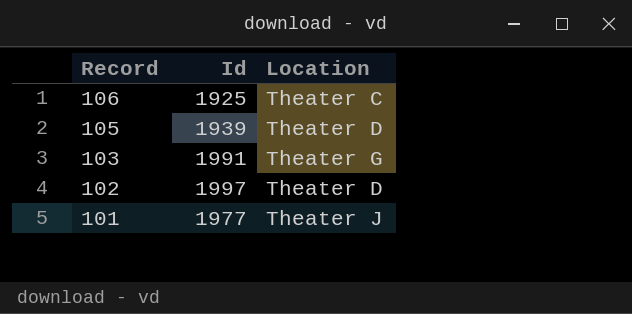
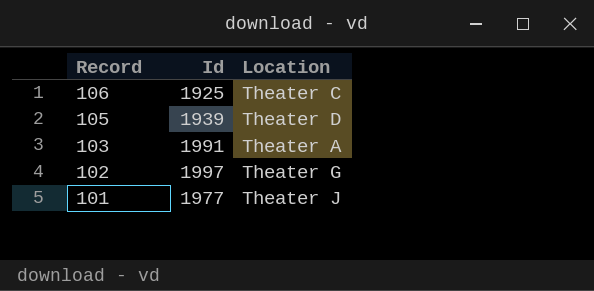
103 | Location: Theater G -> Theater A
102 | Location: Theater D -> Theater G

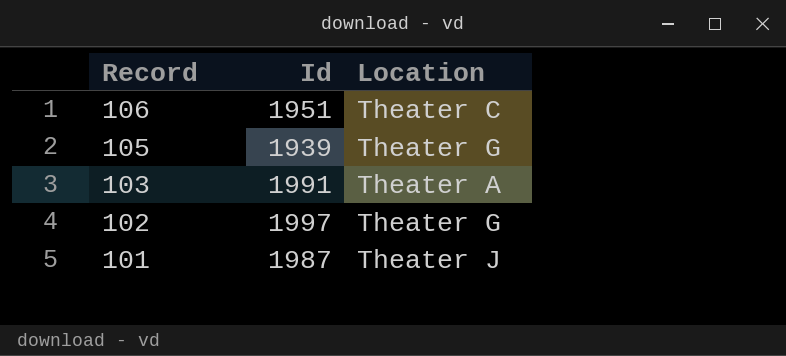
106 | Id: 1925 -> 1951
105 | Location: Theater D -> Theater G
101 | Id: 1977 -> 1987

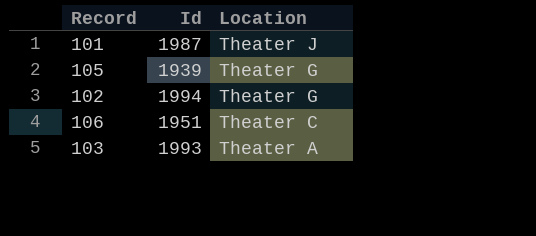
row order: Record descending -> Location descending
102 | Id: 1997 -> 1994
103 | Id: 1991 -> 1993

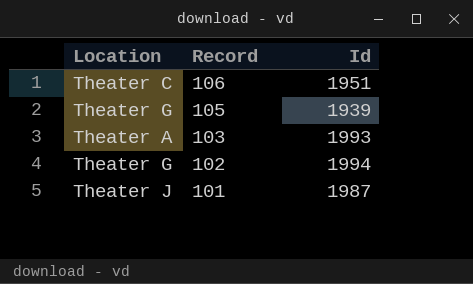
row order: Location descending -> Record descending
column Location | position: 3 -> 1

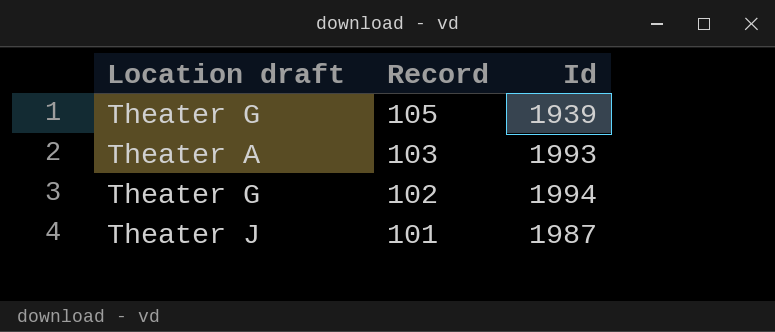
column name: Location -> Location draft
row 106: Theater C | 1951 -> none

